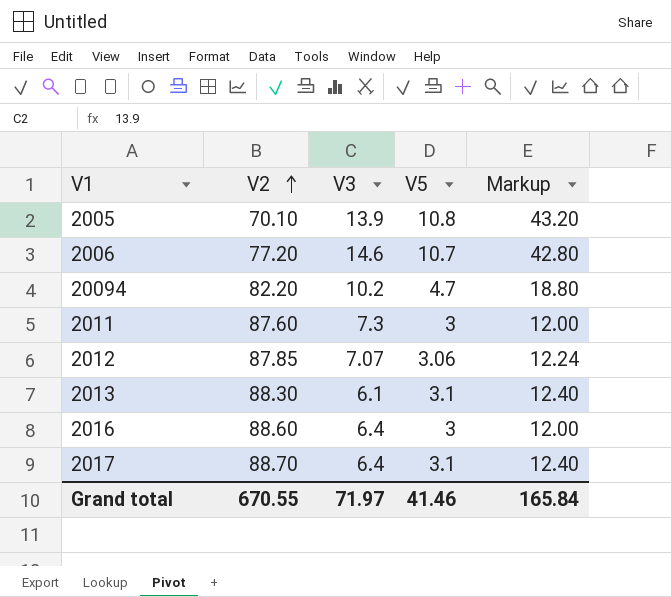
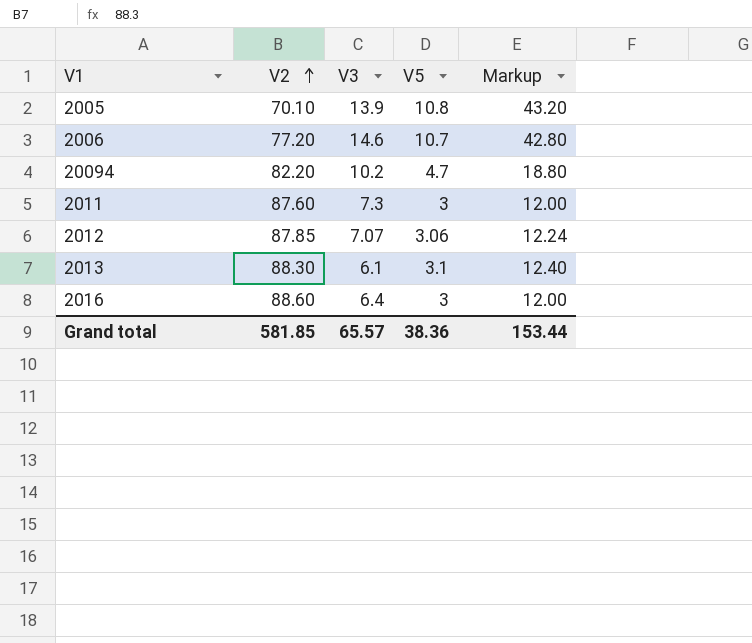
row 2017: 88.70 | 6.4 | 3.1 | 12.40 -> none
Grand total | V2: 670.55 -> 581.85
Grand total | V3: 71.97 -> 65.57
Grand total | V5: 41.46 -> 38.36
Grand total | Markup: 165.84 -> 153.44

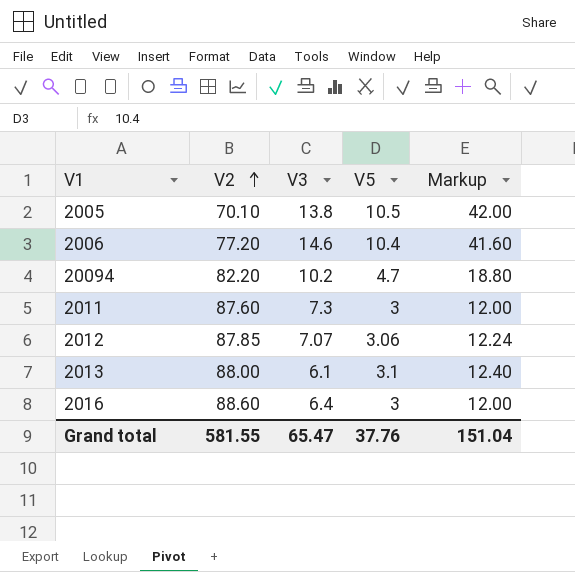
2005 | V3: 13.9 -> 13.8
2005 | V5: 10.8 -> 10.5
2005 | Markup: 43.20 -> 42.00
2006 | V5: 10.7 -> 10.4
2006 | Markup: 42.80 -> 41.60
2013 | V2: 88.30 -> 88.00
Grand total | V2: 581.85 -> 581.55
Grand total | V3: 65.57 -> 65.47
Grand total | V5: 38.36 -> 37.76
Grand total | Markup: 153.44 -> 151.04

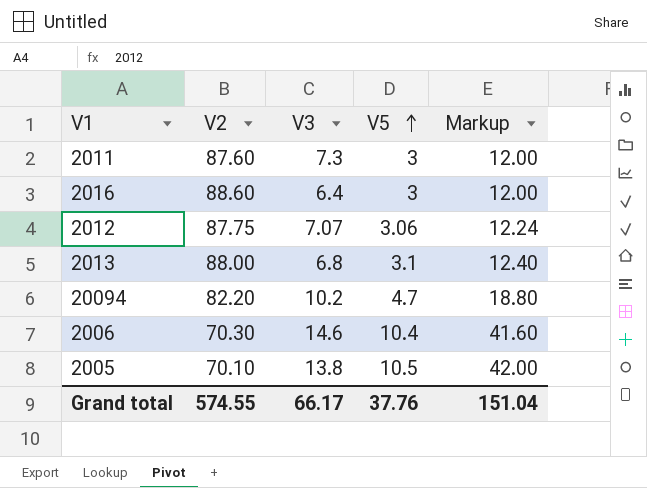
row order: V2 ascending -> V5 ascending
2012 | V2: 87.85 -> 87.75
2013 | V3: 6.1 -> 6.8
2006 | V2: 77.20 -> 70.30
Grand total | V2: 581.55 -> 574.55
Grand total | V3: 65.47 -> 66.17

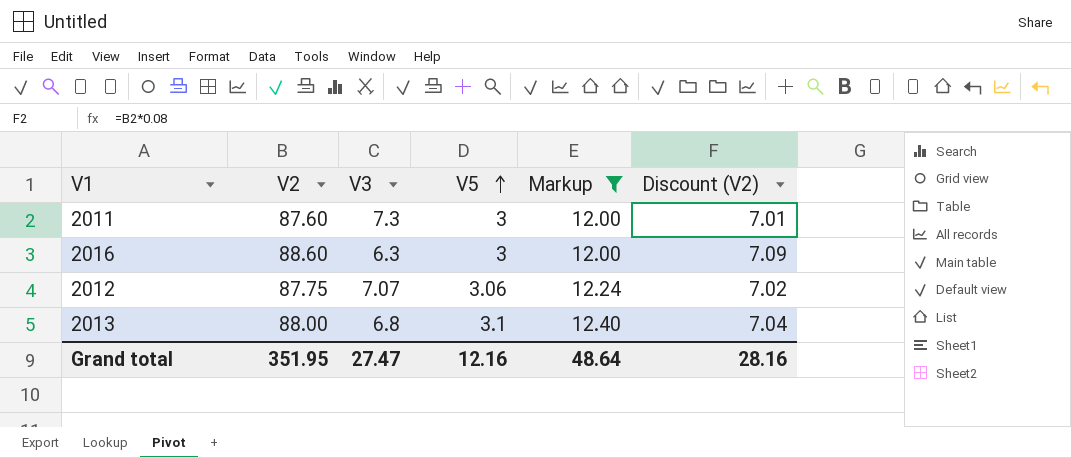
filter: none -> Markup <= 12.40
column Discount (V2) | formula: none -> [V2] * 0.08
2016 | V3: 6.4 -> 6.3
Grand total | V2: 574.55 -> 351.95
Grand total | V3: 66.17 -> 27.47
Grand total | V5: 37.76 -> 12.16
Grand total | Markup: 151.04 -> 48.64

